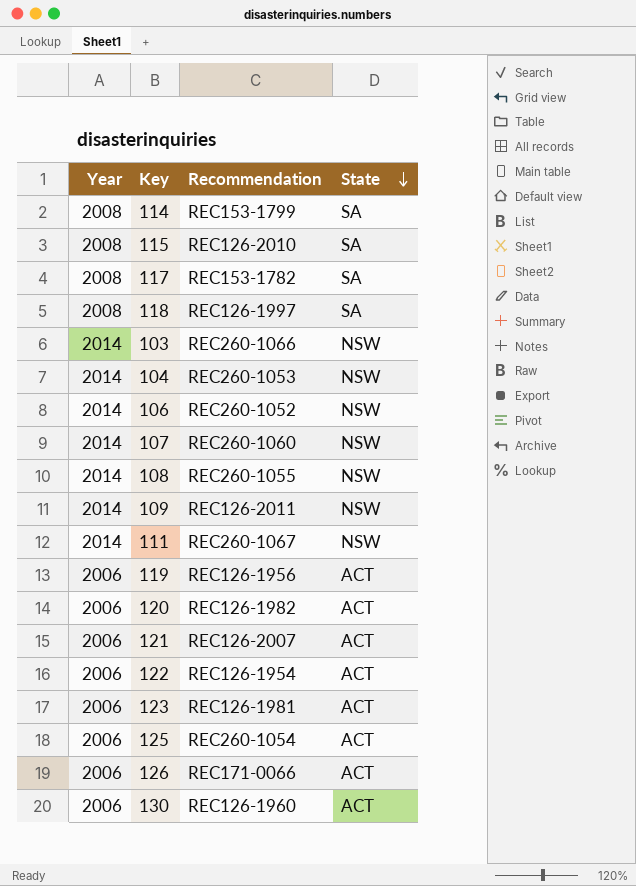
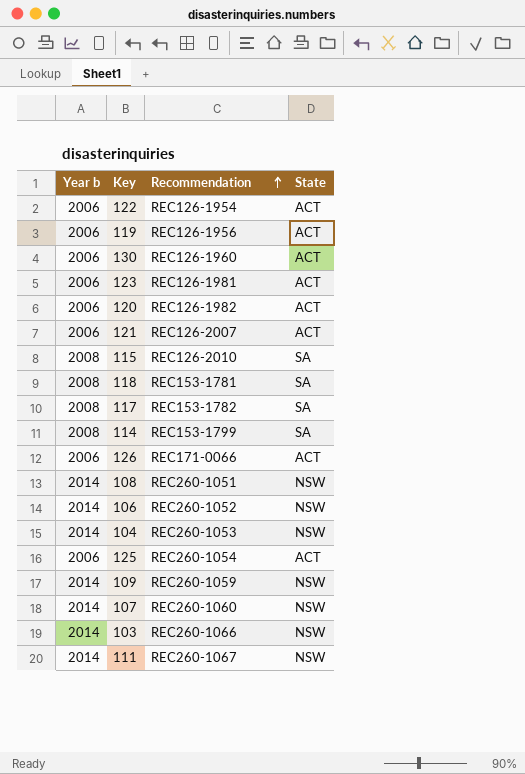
row order: State descending -> Recommendation ascending
column name: Year -> Year b
118 | Recommendation: REC126-1997 -> REC153-1781
108 | Recommendation: REC260-1055 -> REC260-1051
109 | Recommendation: REC126-2011 -> REC260-1059

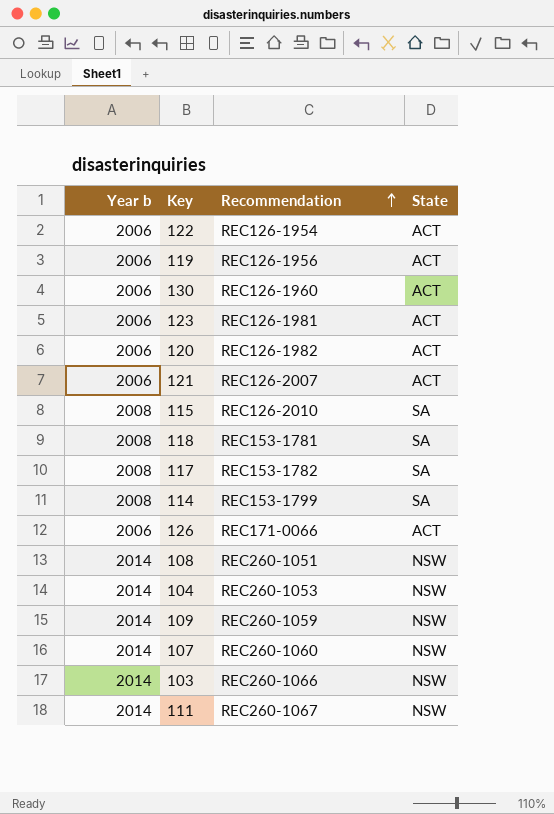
row 106: 2014 | REC260-1052 | NSW -> none
row 125: 2006 | REC260-1054 | ACT -> none

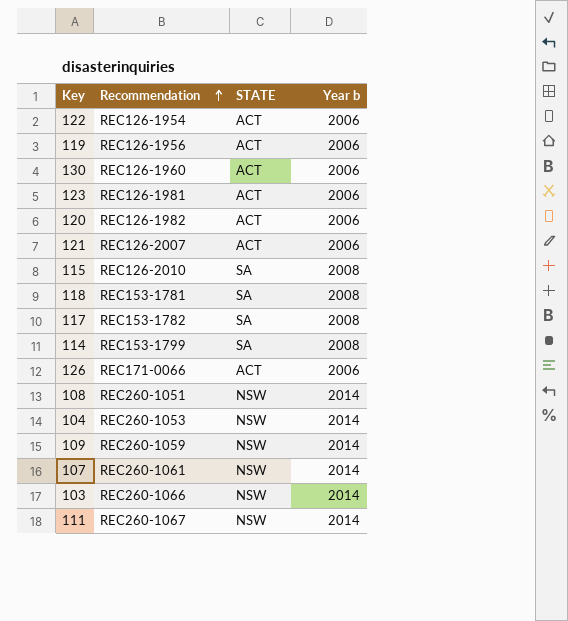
column name: State -> STATE
column Year b | position: 1 -> 4
107 | Recommendation: REC260-1060 -> REC260-1061

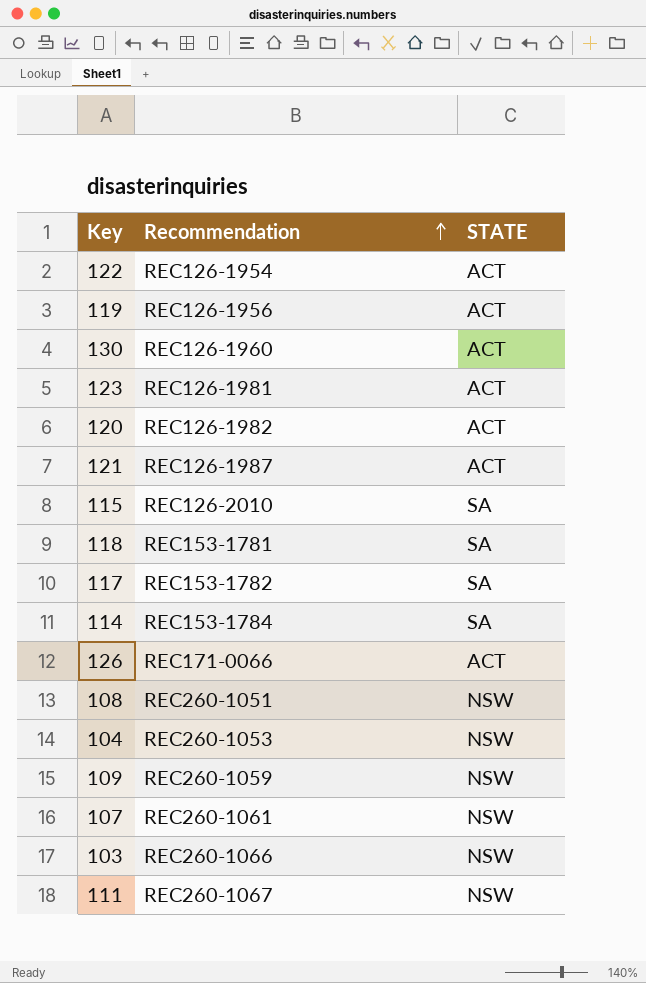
column Year b | position: 4 -> none
121 | Recommendation: REC126-2007 -> REC126-1987
114 | Recommendation: REC153-1799 -> REC153-1784

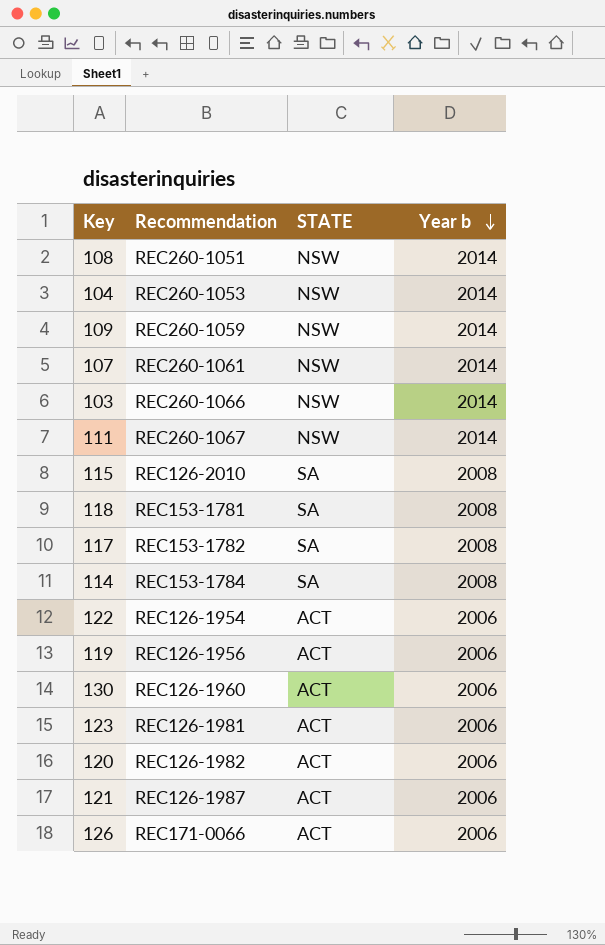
row order: Recommendation ascending -> Year b descending
column Year b | position: none -> 4

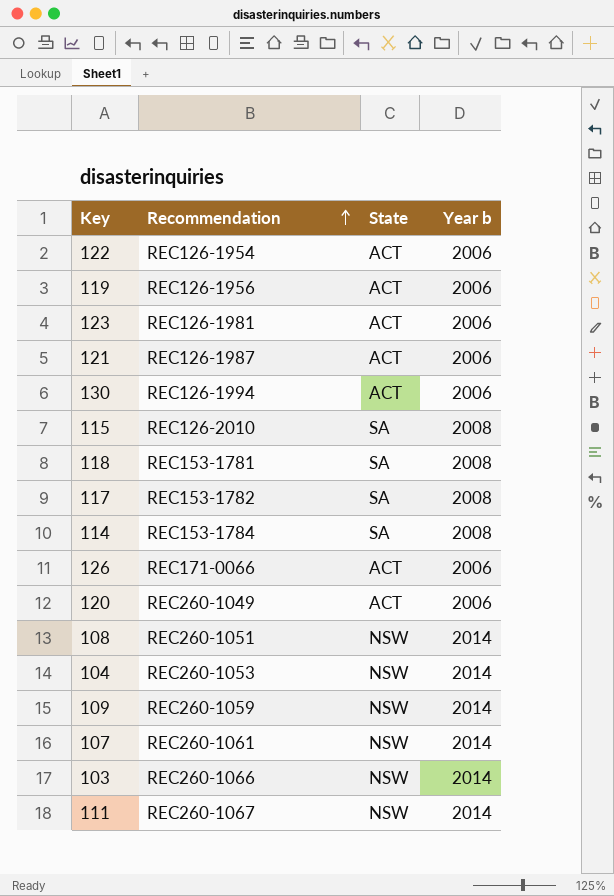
row order: Year b descending -> Recommendation ascending
column name: STATE -> State
130 | Recommendation: REC126-1960 -> REC126-1994
120 | Recommendation: REC126-1982 -> REC260-1049

